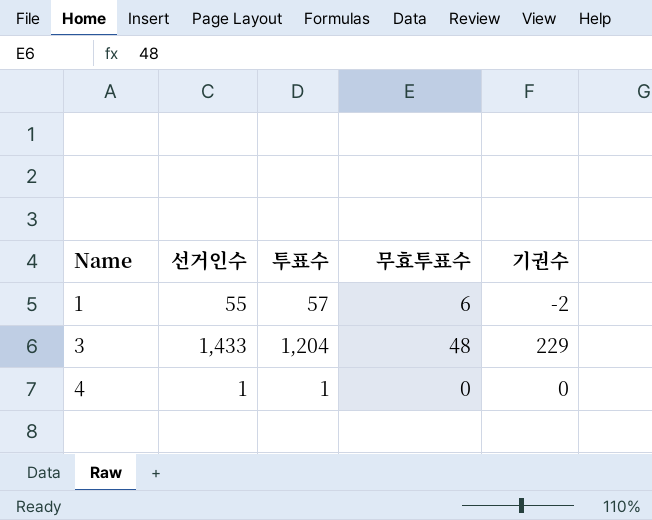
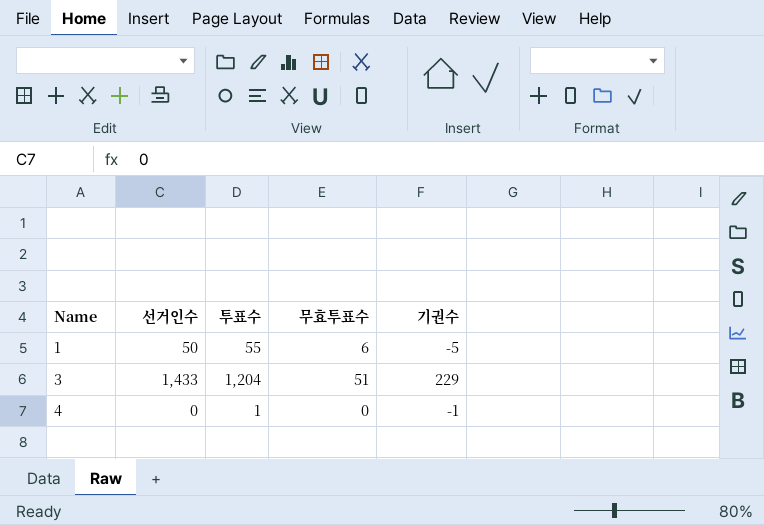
1 | 선거인수: 55 -> 50
1 | 투표수: 57 -> 55
1 | 기권수: -2 -> -5
3 | 무효투표수: 48 -> 51
4 | 선거인수: 1 -> 0
4 | 기권수: 0 -> -1

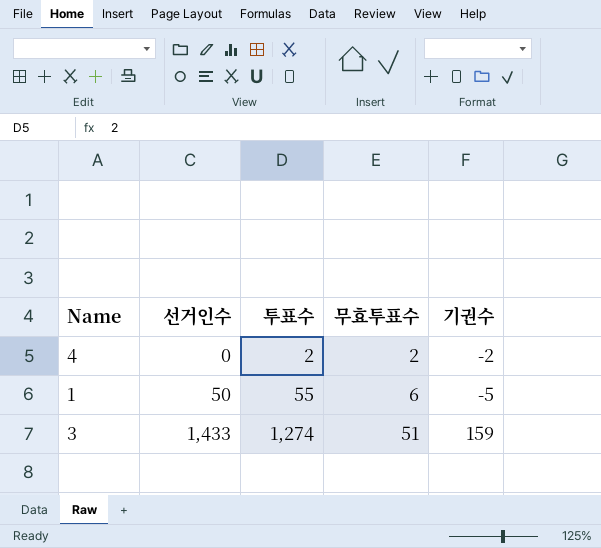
row order: Name ascending -> 선거인수 ascending
4 | 투표수: 1 -> 2
4 | 무효투표수: 0 -> 2
4 | 기권수: -1 -> -2
3 | 투표수: 1,204 -> 1,274
3 | 기권수: 229 -> 159

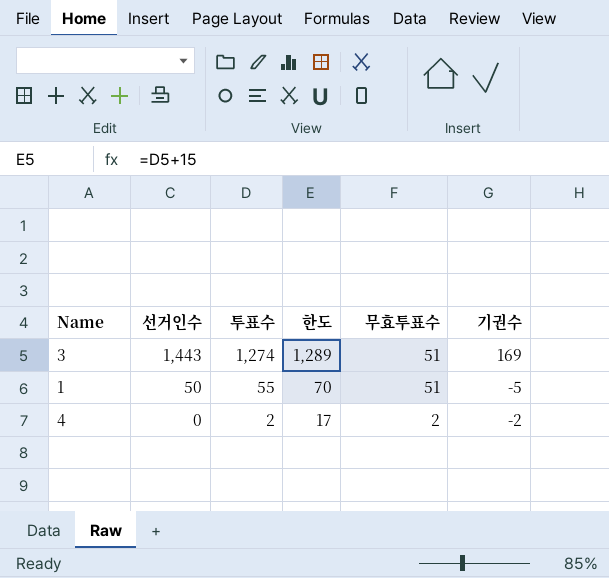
row order: 선거인수 ascending -> 선거인수 descending
column 한도 | formula: none -> [투표수] + 15
3 | 선거인수: 1,433 -> 1,443
3 | 기권수: 159 -> 169
1 | 무효투표수: 6 -> 51

